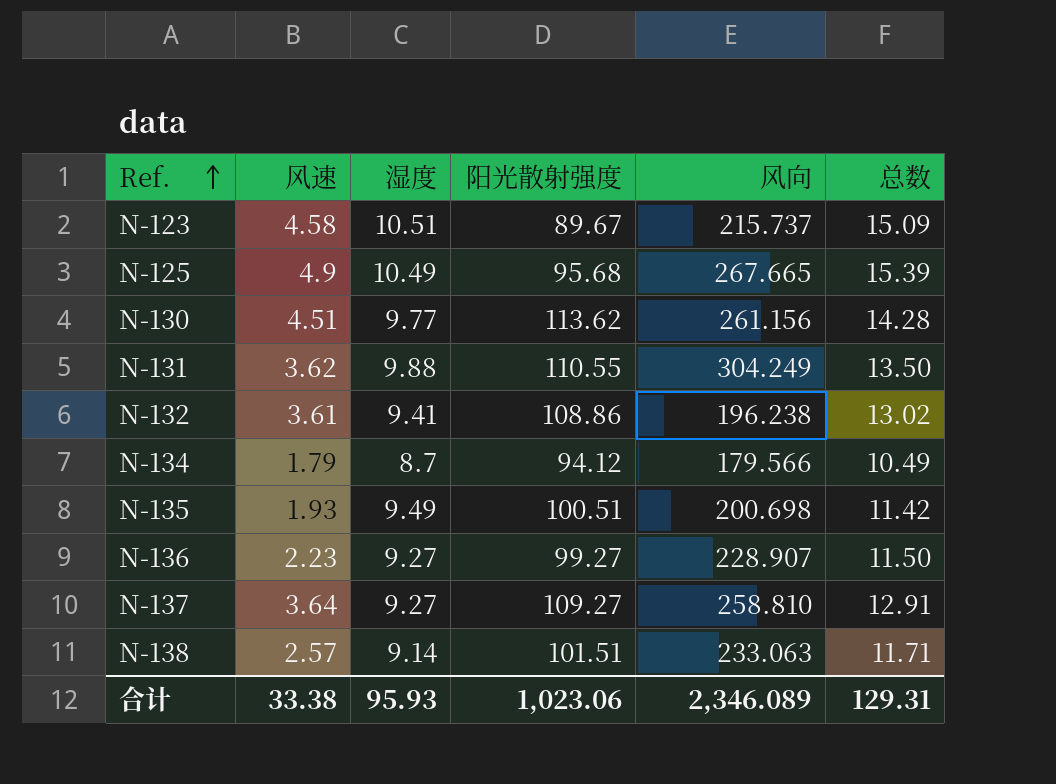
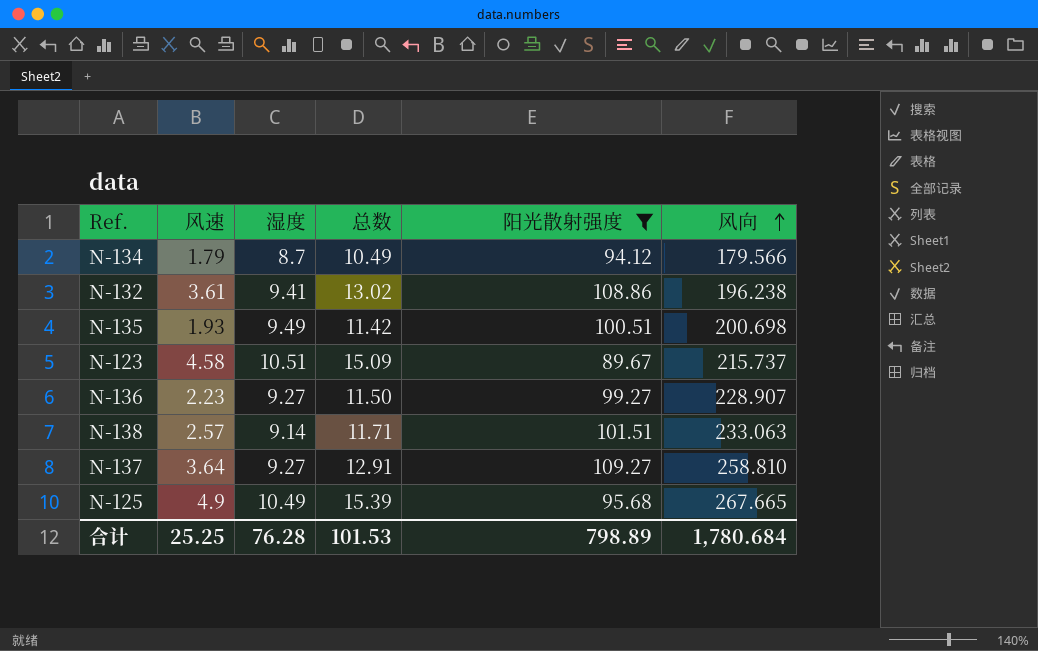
filter: none -> 阳光散射强度 <= 109.27
row order: Ref. ascending -> 风向 ascending
column 总数 | position: 6 -> 4
合计 | 风速: 33.38 -> 25.25
合计 | 湿度: 95.93 -> 76.28
合计 | 总数: 129.31 -> 101.53
合计 | 阳光散射强度: 1,023.06 -> 798.89
合计 | 风向: 2,346.089 -> 1,780.684

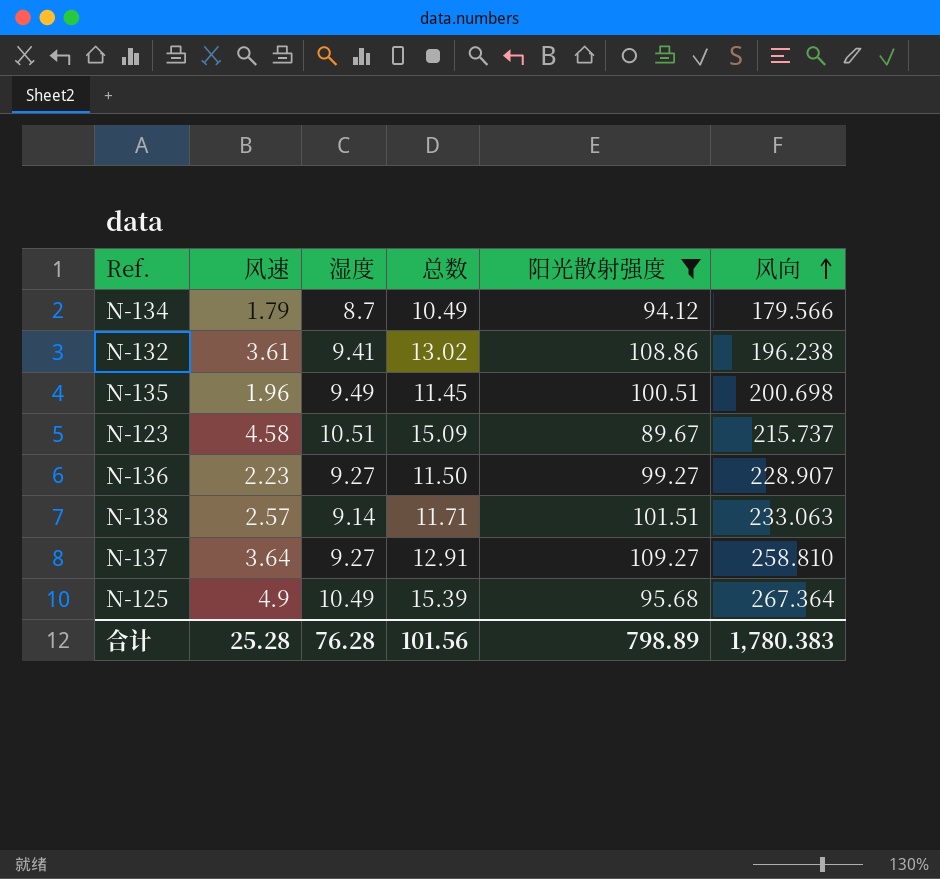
N-135 | 风速: 1.93 -> 1.96
N-135 | 总数: 11.42 -> 11.45
N-125 | 风向: 267.665 -> 267.364
合计 | 风速: 25.25 -> 25.28
合计 | 总数: 101.53 -> 101.56
合计 | 风向: 1,780.684 -> 1,780.383

